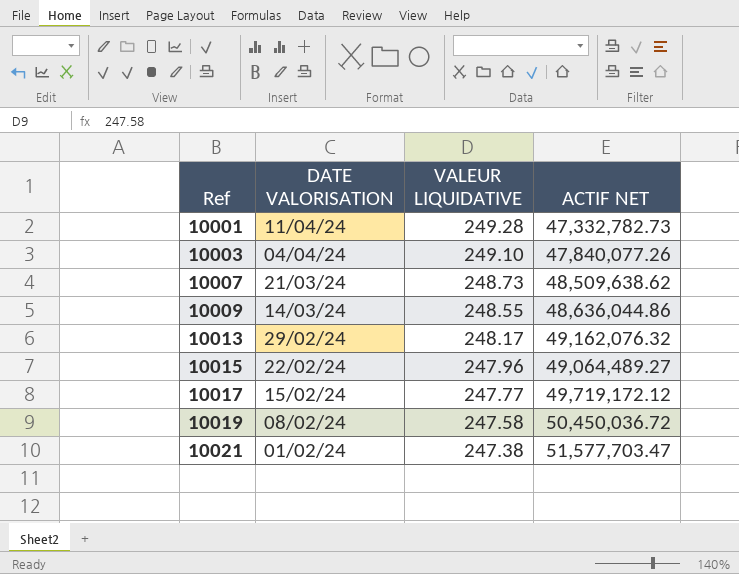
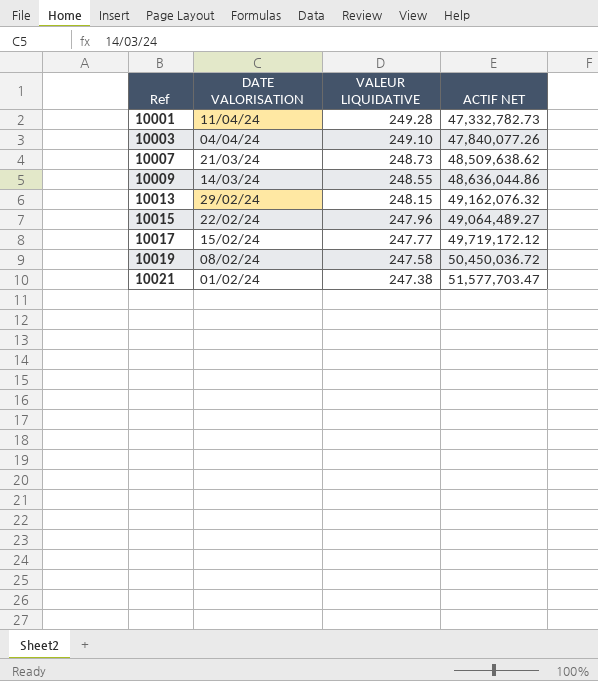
10013 | VALEUR LIQUIDATIVE: 248.17 -> 248.15

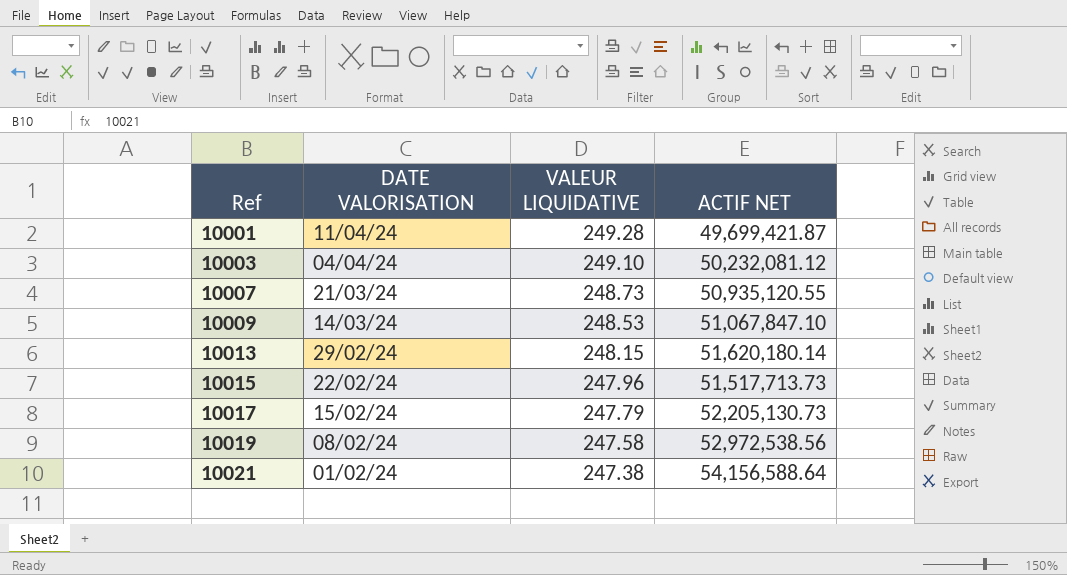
10001 | ACTIF NET: 47,332,782.73 -> 49,699,421.87
10003 | ACTIF NET: 47,840,077.26 -> 50,232,081.12
10007 | ACTIF NET: 48,509,638.62 -> 50,935,120.55
10009 | VALEUR LIQUIDATIVE: 248.55 -> 248.53
10009 | ACTIF NET: 48,636,044.86 -> 51,067,847.10
10013 | ACTIF NET: 49,162,076.32 -> 51,620,180.14
10015 | ACTIF NET: 49,064,489.27 -> 51,517,713.73
10017 | VALEUR LIQUIDATIVE: 247.77 -> 247.79
10017 | ACTIF NET: 49,719,172.12 -> 52,205,130.73
10019 | ACTIF NET: 50,450,036.72 -> 52,972,538.56
10021 | ACTIF NET: 51,577,703.47 -> 54,156,588.64

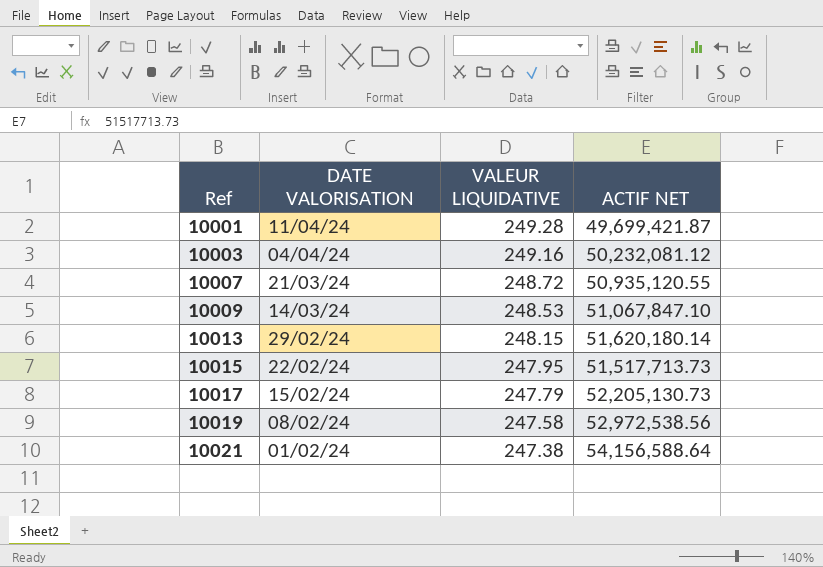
10003 | VALEUR LIQUIDATIVE: 249.10 -> 249.16
10007 | VALEUR LIQUIDATIVE: 248.73 -> 248.72
10015 | VALEUR LIQUIDATIVE: 247.96 -> 247.95

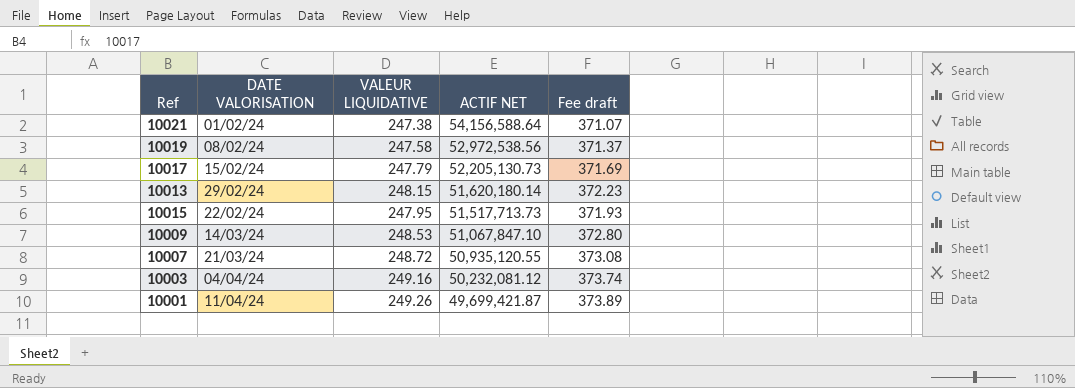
row order: Ref ascending -> ACTIF NET descending
column Fee draft | formula: none -> [VALEUR LIQUIDATIVE] * 1.5
10001 | VALEUR LIQUIDATIVE: 249.28 -> 249.26

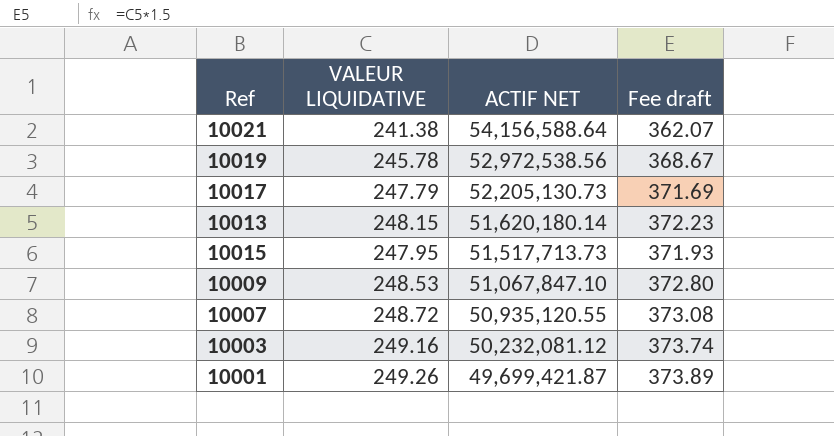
column DATE VALORISATION | position: 2 -> none
10021 | VALEUR LIQUIDATIVE: 247.38 -> 241.38
10021 | Fee draft: 371.07 -> 362.07
10019 | VALEUR LIQUIDATIVE: 247.58 -> 245.78
10019 | Fee draft: 371.37 -> 368.67

